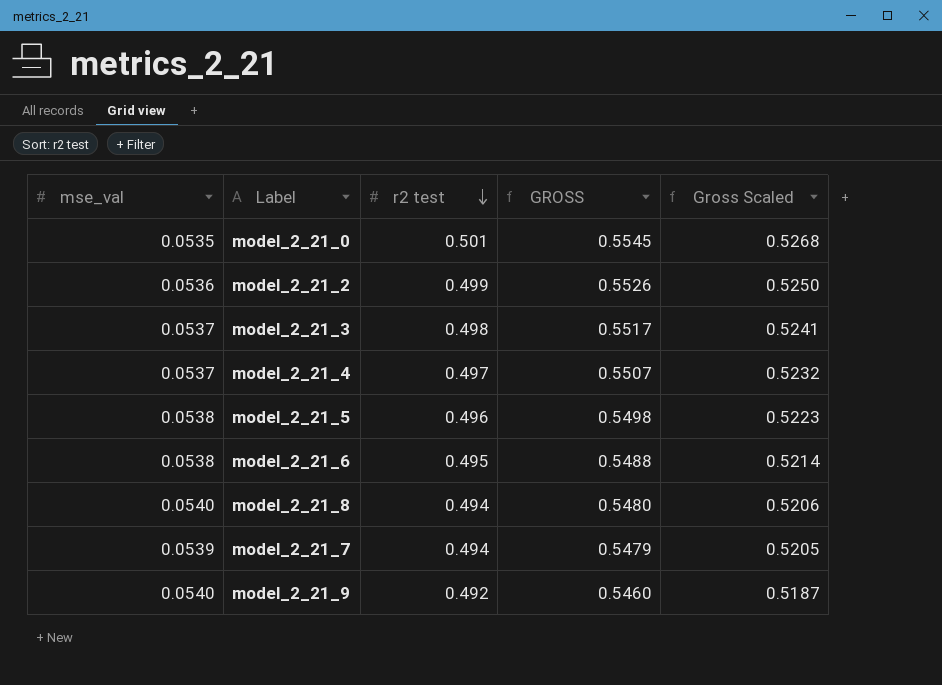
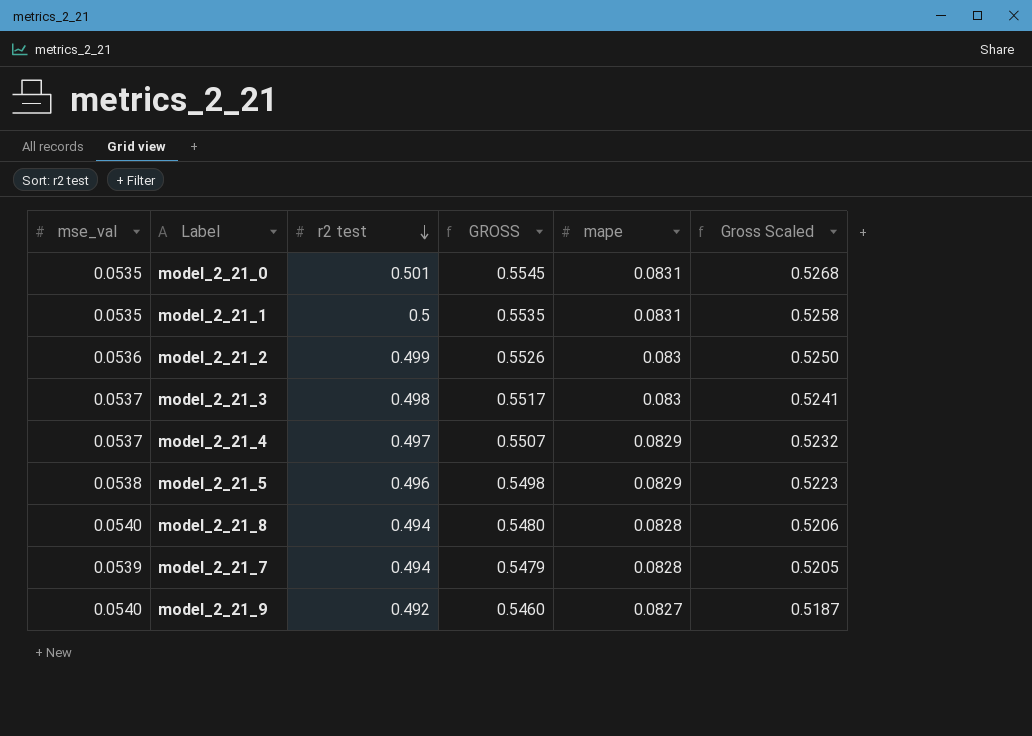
column mape | position: none -> 5
row model_2_21_6: 0.0538 | 0.495 | 0.5488 | 0.5214 -> none
row model_2_21_1: none -> 0.0535 | 0.5 | 0.5535 | 0.0831 | 0.5258

